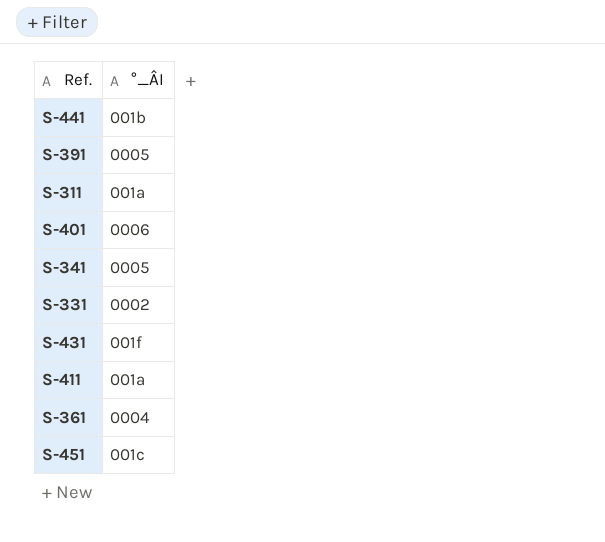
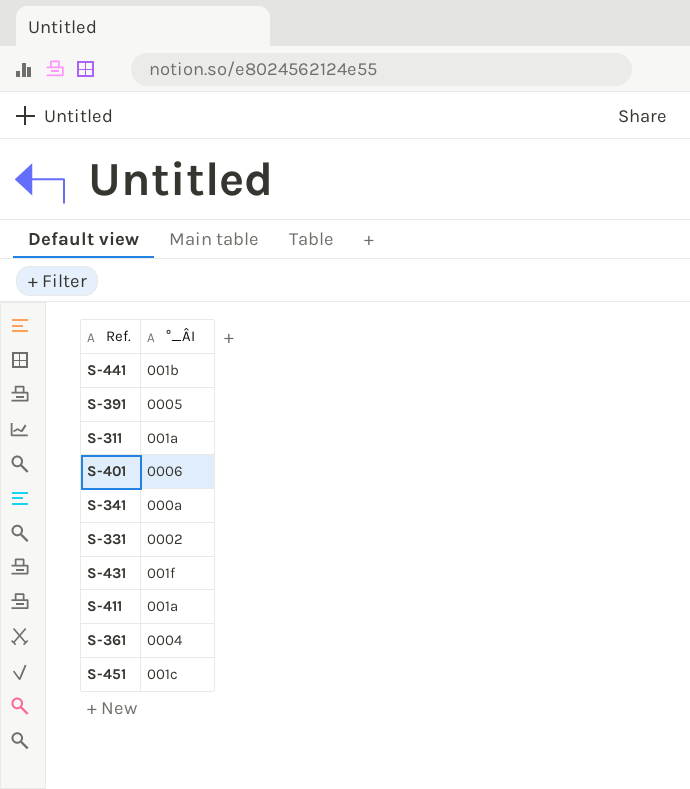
S-341 | °_ÂI: 0005 -> 000a

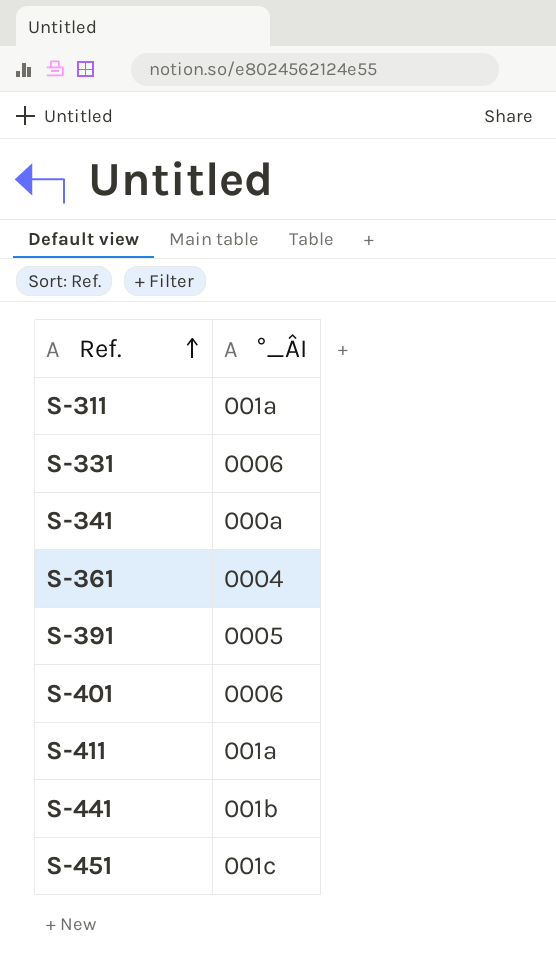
row order: none -> Ref. ascending
row S-431: 001f -> none
S-331 | °_ÂI: 0002 -> 0006

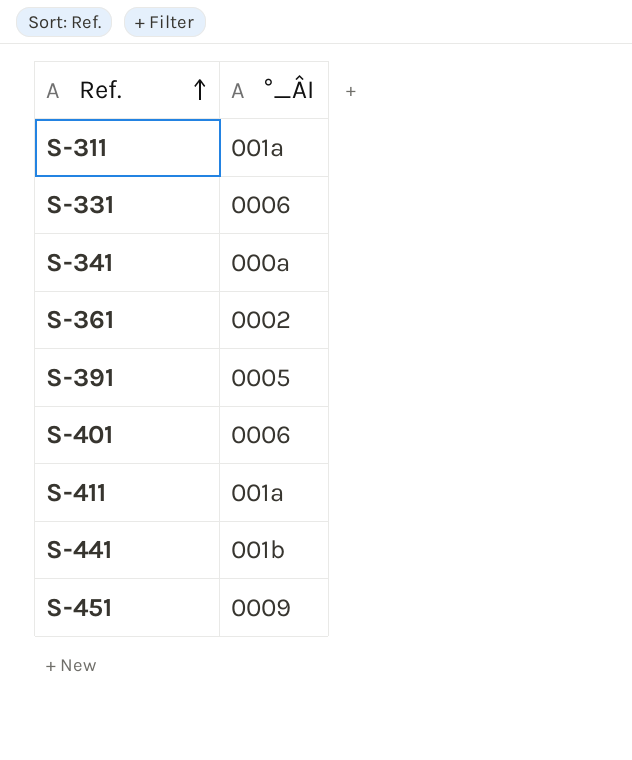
S-361 | °_ÂI: 0004 -> 0002
S-451 | °_ÂI: 001c -> 0009

